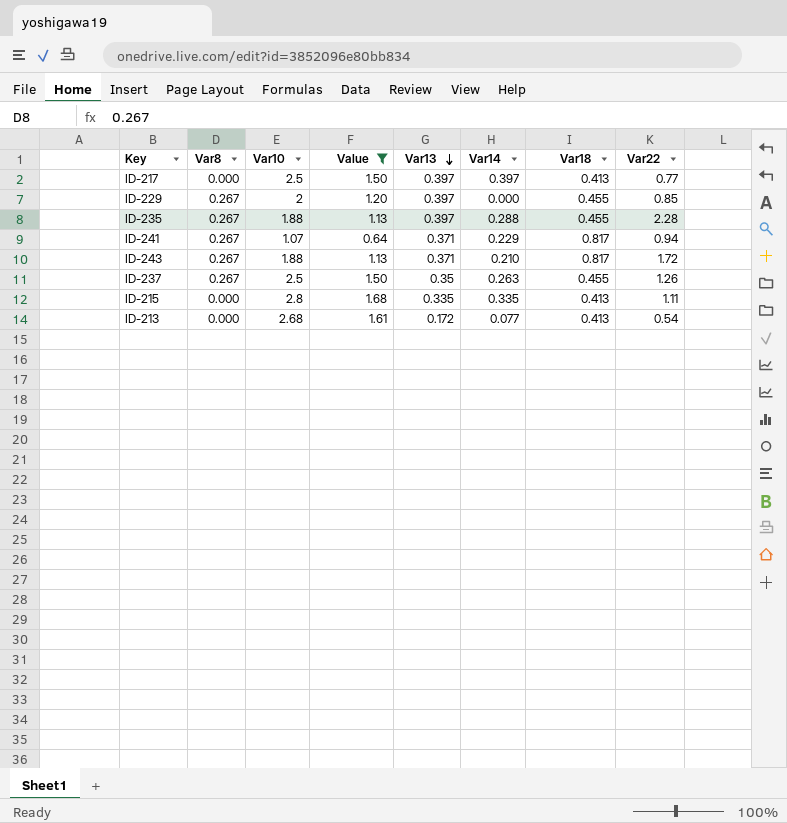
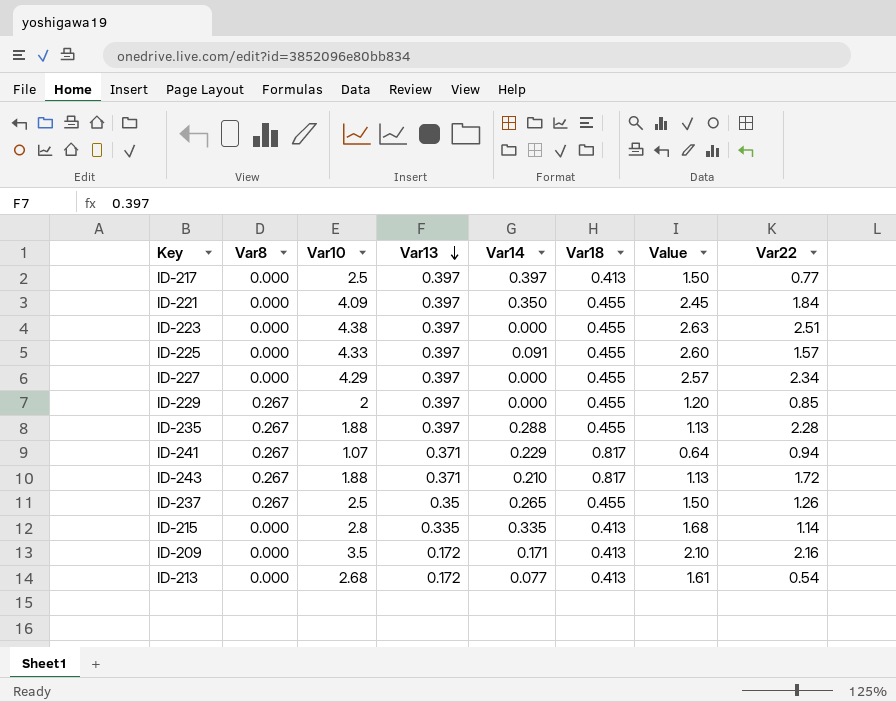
filter: Value <= 1.68 -> none
column Value | position: 4 -> 7
ID-237 | Var14: 0.263 -> 0.265
ID-215 | Var22: 1.11 -> 1.14

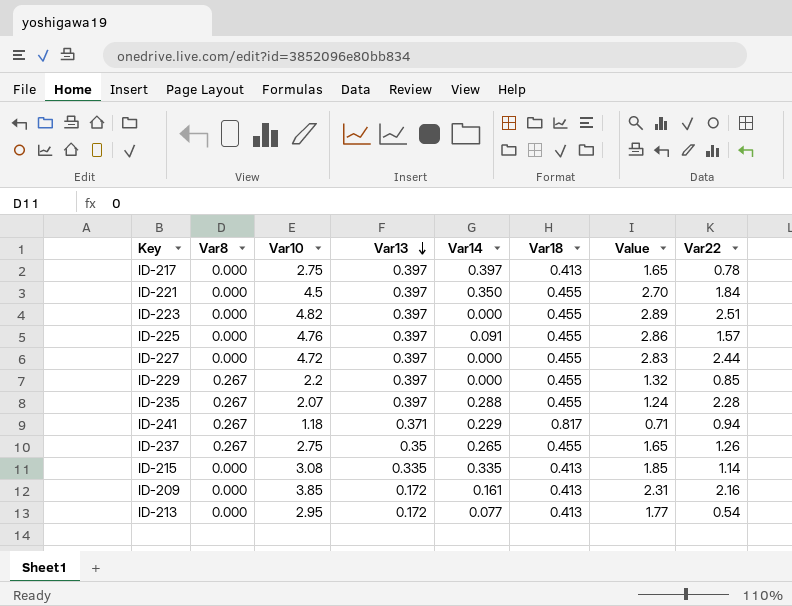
row ID-243: 0.267 | 1.88 | 0.371 | 0.210 | 0.817 | 1.13 | 1.72 -> none
ID-217 | Var10: 2.5 -> 2.75
ID-217 | Value: 1.50 -> 1.65
ID-217 | Var22: 0.77 -> 0.78
ID-221 | Var10: 4.09 -> 4.5
ID-221 | Value: 2.45 -> 2.70
ID-223 | Var10: 4.38 -> 4.82
ID-223 | Value: 2.63 -> 2.89
ID-225 | Var10: 4.33 -> 4.76
ID-225 | Value: 2.60 -> 2.86
ID-227 | Var10: 4.29 -> 4.72
ID-227 | Value: 2.57 -> 2.83
ID-227 | Var22: 2.34 -> 2.44
ID-229 | Var10: 2 -> 2.2
ID-229 | Value: 1.20 -> 1.32
ID-235 | Var10: 1.88 -> 2.07
ID-235 | Value: 1.13 -> 1.24
ID-241 | Var10: 1.07 -> 1.18
ID-241 | Value: 0.64 -> 0.71
ID-237 | Var10: 2.5 -> 2.75
ID-237 | Value: 1.50 -> 1.65
ID-215 | Var10: 2.8 -> 3.08
ID-215 | Value: 1.68 -> 1.85
ID-209 | Var10: 3.5 -> 3.85
ID-209 | Var14: 0.171 -> 0.161
ID-209 | Value: 2.10 -> 2.31
ID-213 | Var10: 2.68 -> 2.95
ID-213 | Value: 1.61 -> 1.77

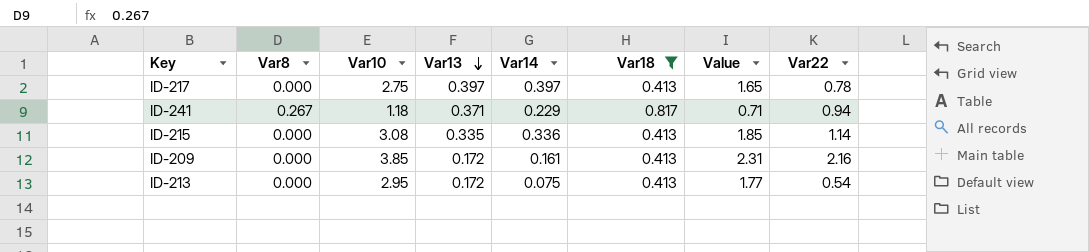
filter: none -> Var18 != 0.455
ID-215 | Var14: 0.335 -> 0.336
ID-213 | Var14: 0.077 -> 0.075

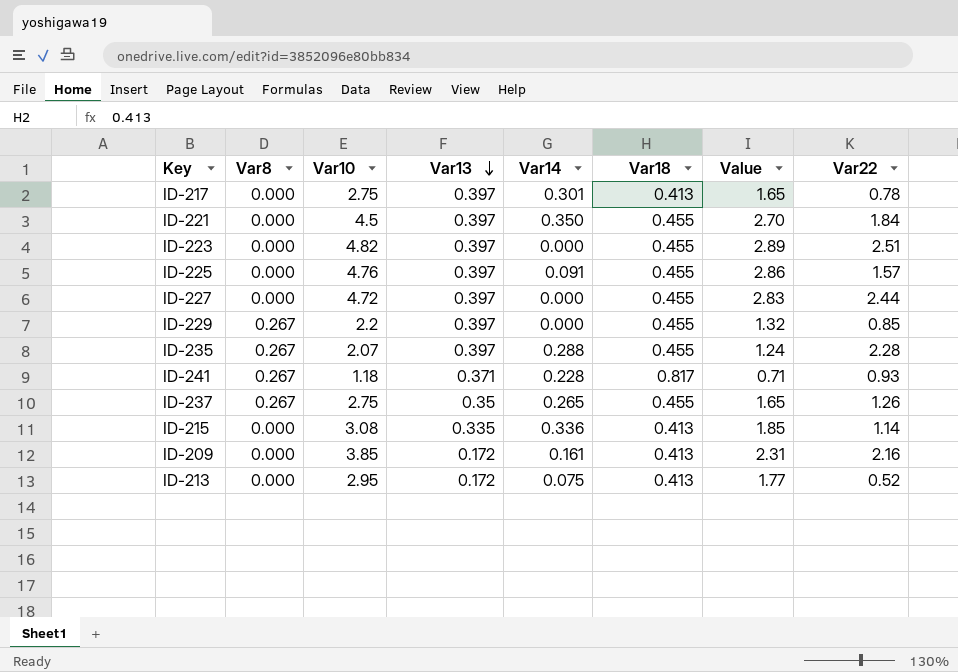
filter: Var18 != 0.455 -> none
ID-217 | Var14: 0.397 -> 0.301
ID-241 | Var14: 0.229 -> 0.228
ID-241 | Var22: 0.94 -> 0.93
ID-213 | Var22: 0.54 -> 0.52

